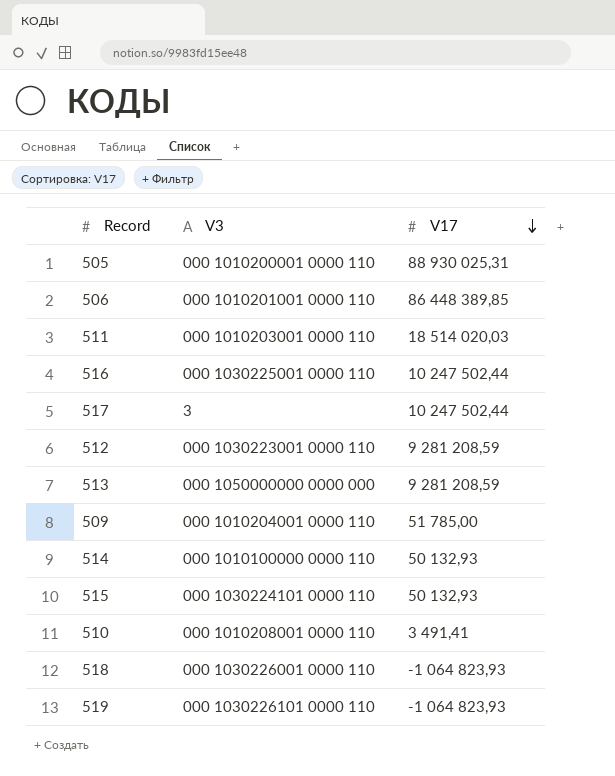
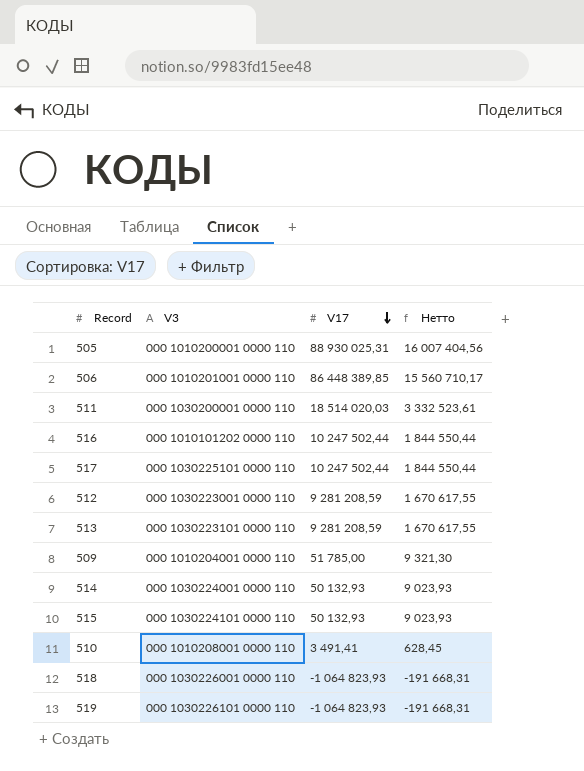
column Нетто | formula: none -> [V17] * 0,18
511 | V3: 000 1010203001 0000 110 -> 000 1030200001 0000 110
516 | V3: 000 1030225001 0000 110 -> 000 1010101202 0000 110
517 | V3: 3 -> 000 1030225101 0000 110
513 | V3: 000 1050000000 0000 000 -> 000 1030223101 0000 110
514 | V3: 000 1010100000 0000 110 -> 000 1030224001 0000 110

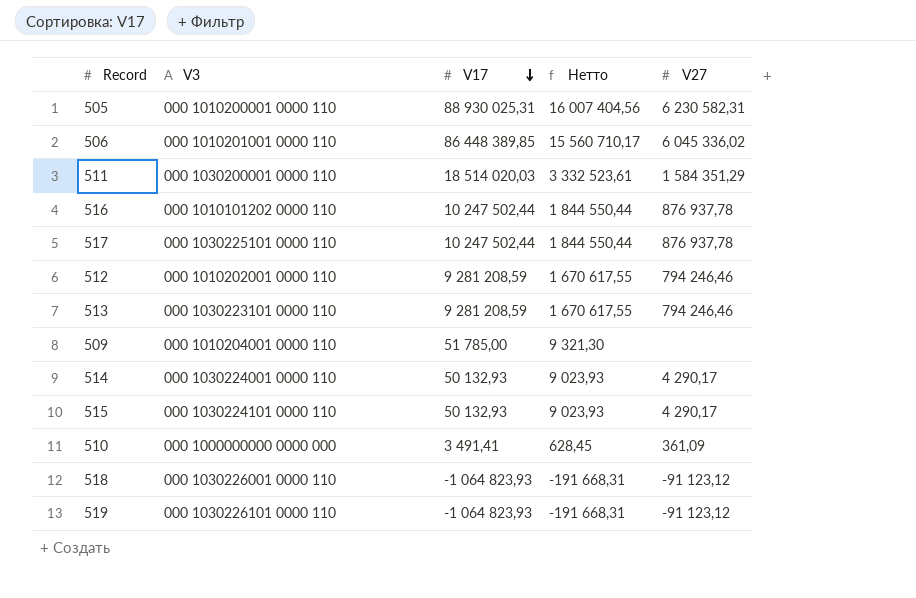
column V27 | position: none -> 5
512 | V3: 000 1030223001 0000 110 -> 000 1010202001 0000 110
510 | V3: 000 1010208001 0000 110 -> 000 1000000000 0000 000

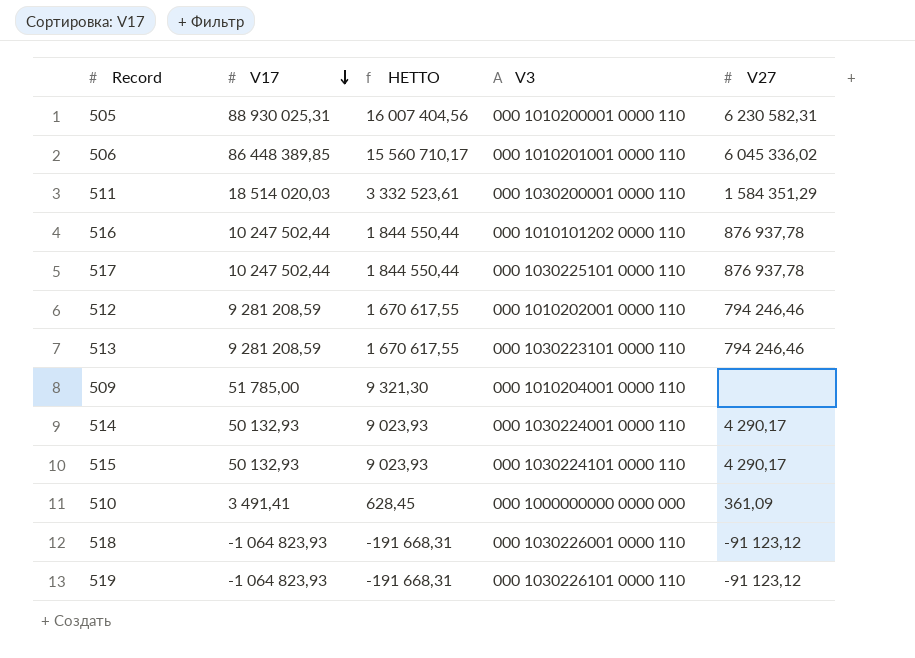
column name: Нетто -> НЕТТО
column V3 | position: 2 -> 4

